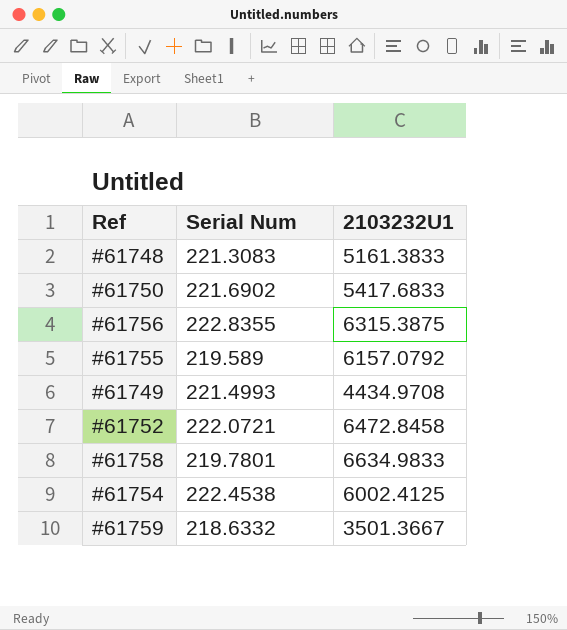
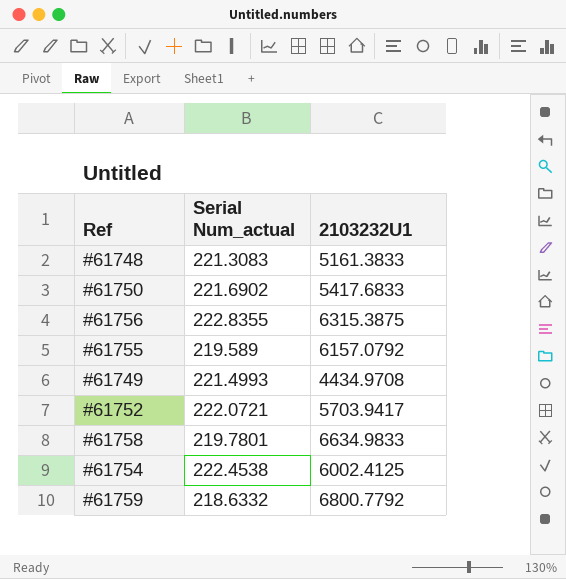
column name: Serial Num -> Serial Num_actual
#61752 | 2103232U1: 6472.8458 -> 5703.9417
#61759 | 2103232U1: 3501.3667 -> 6800.7792

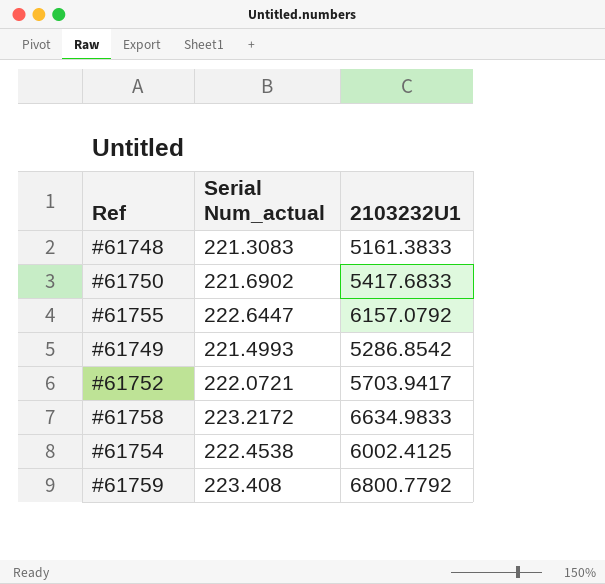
row #61756: 222.8355 | 6315.3875 -> none
#61755 | Serial Num_actual: 219.589 -> 222.6447
#61749 | 2103232U1: 4434.9708 -> 5286.8542
#61758 | Serial Num_actual: 219.7801 -> 223.2172
#61759 | Serial Num_actual: 218.6332 -> 223.408

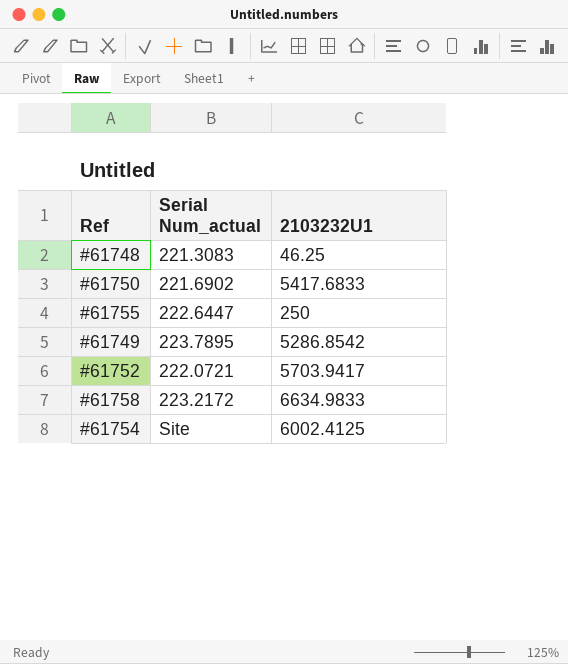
row #61759: 223.408 | 6800.7792 -> none
#61748 | 2103232U1: 5161.3833 -> 46.25
#61755 | 2103232U1: 6157.0792 -> 250
#61749 | Serial Num_actual: 221.4993 -> 223.7895
#61754 | Serial Num_actual: 222.4538 -> Site

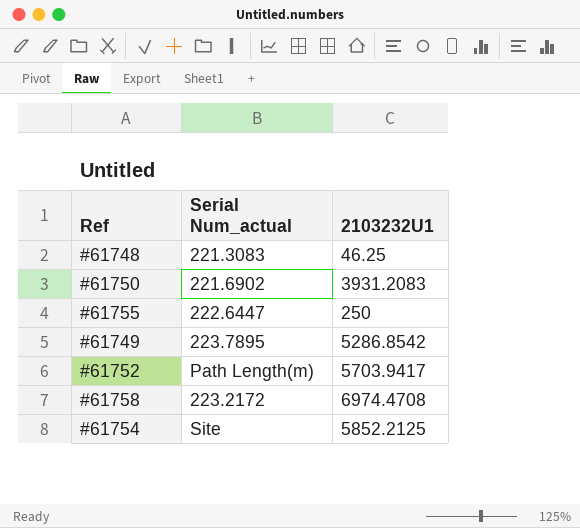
#61750 | 2103232U1: 5417.6833 -> 3931.2083
#61752 | Serial Num_actual: 222.0721 -> Path Length(m)
#61758 | 2103232U1: 6634.9833 -> 6974.4708
#61754 | 2103232U1: 6002.4125 -> 5852.2125

